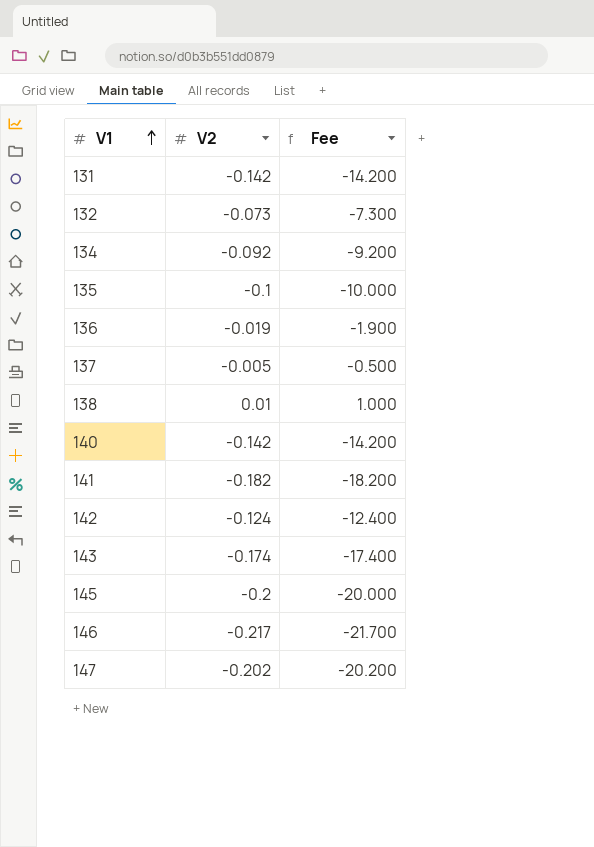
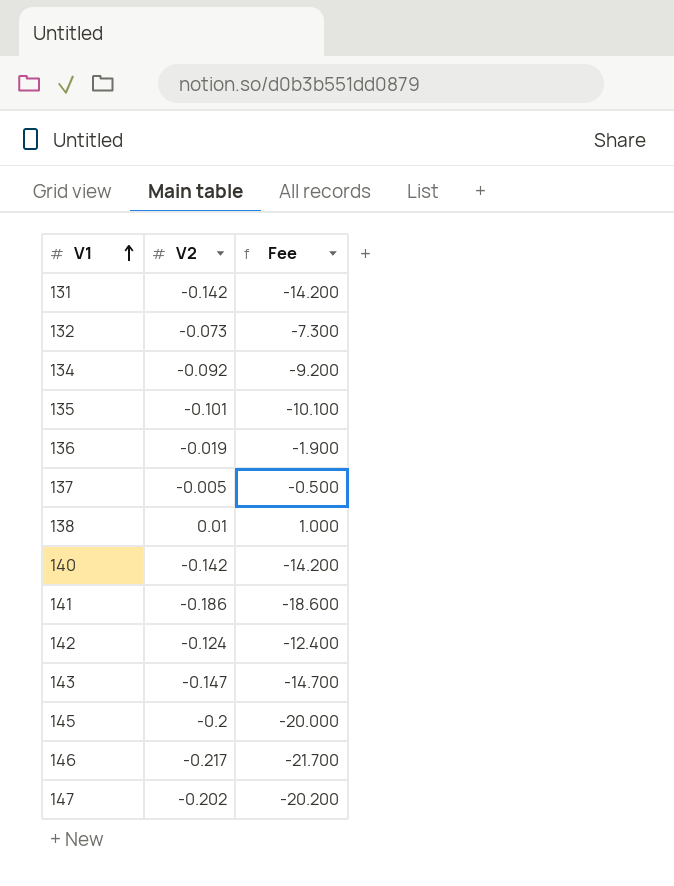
135 | V2: -0.1 -> -0.101
135 | Fee: -10.000 -> -10.100
141 | V2: -0.182 -> -0.186
141 | Fee: -18.200 -> -18.600
143 | V2: -0.174 -> -0.147
143 | Fee: -17.400 -> -14.700

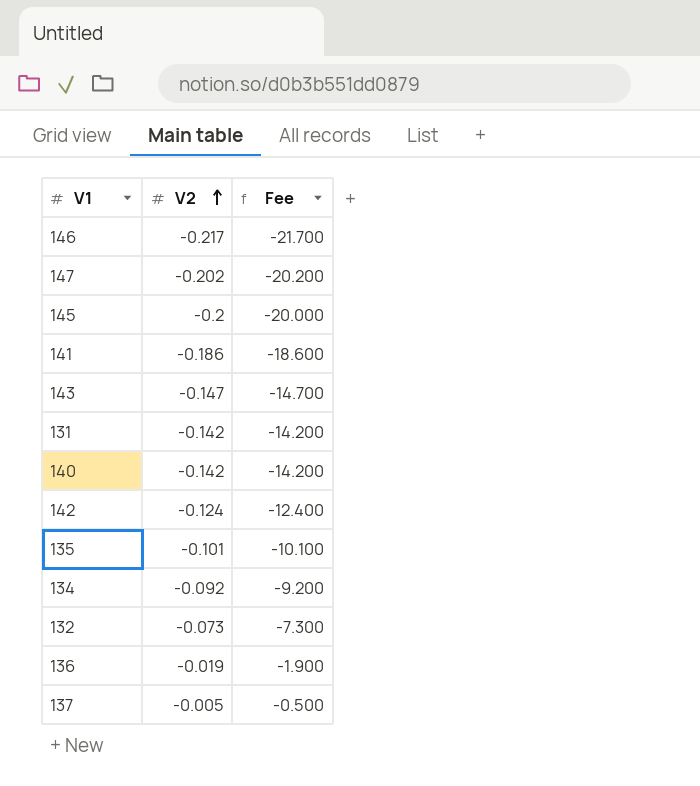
row order: V1 ascending -> V2 ascending
row 138: 0.01 | 1.000 -> none

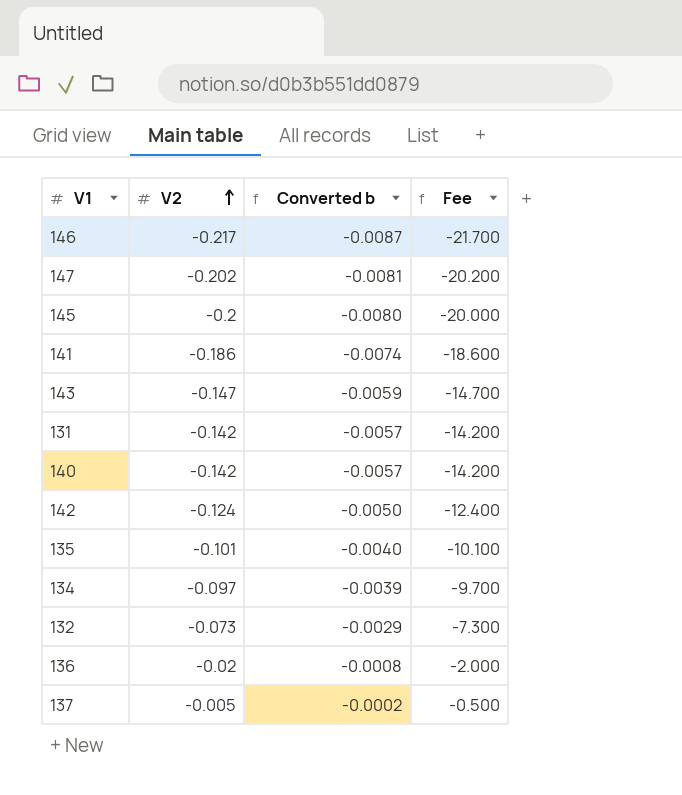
column Converted b | formula: none -> [V2] * 0.04
134 | V2: -0.092 -> -0.097
134 | Fee: -9.200 -> -9.700
136 | V2: -0.019 -> -0.02
136 | Fee: -1.900 -> -2.000

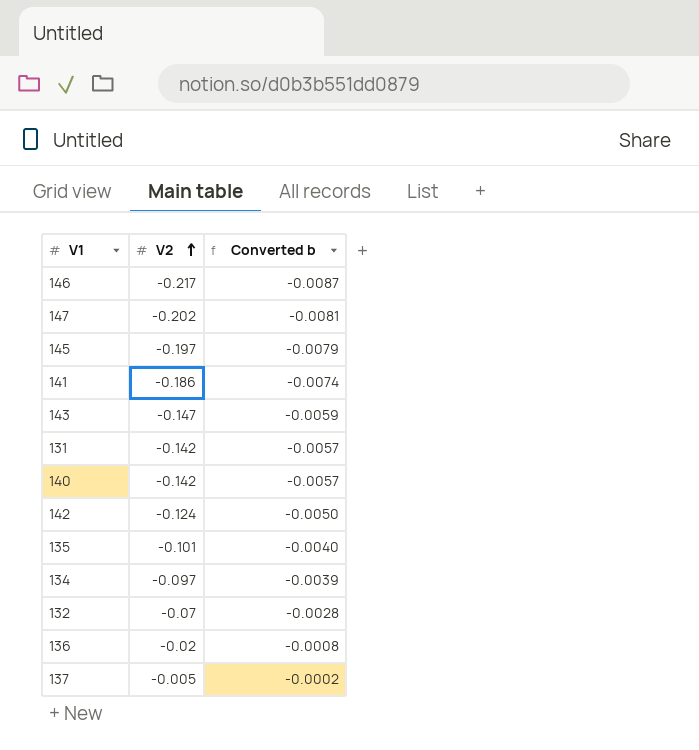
column Fee | formula: [V2] * 100 -> none
145 | V2: -0.2 -> -0.197
145 | Converted b: -0.0080 -> -0.0079
132 | V2: -0.073 -> -0.07
132 | Converted b: -0.0029 -> -0.0028

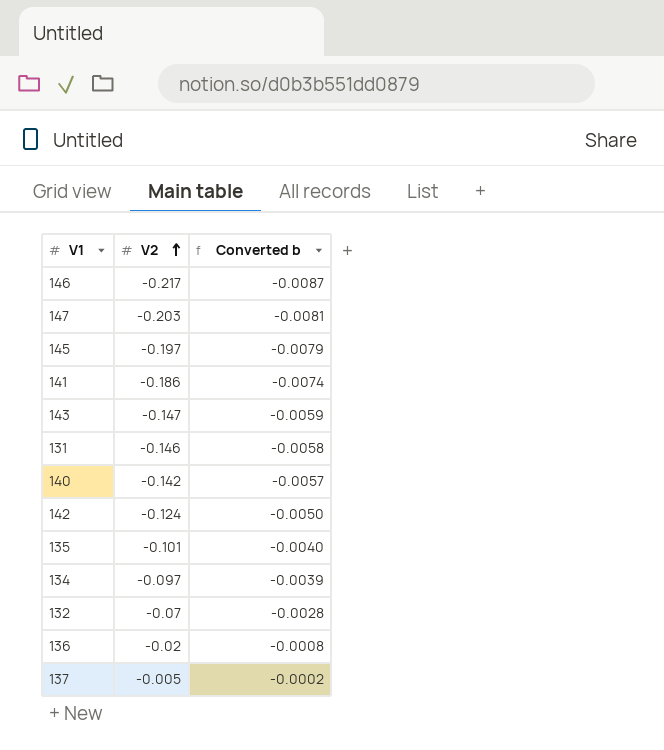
147 | V2: -0.202 -> -0.203
131 | V2: -0.142 -> -0.146
131 | Converted b: -0.0057 -> -0.0058

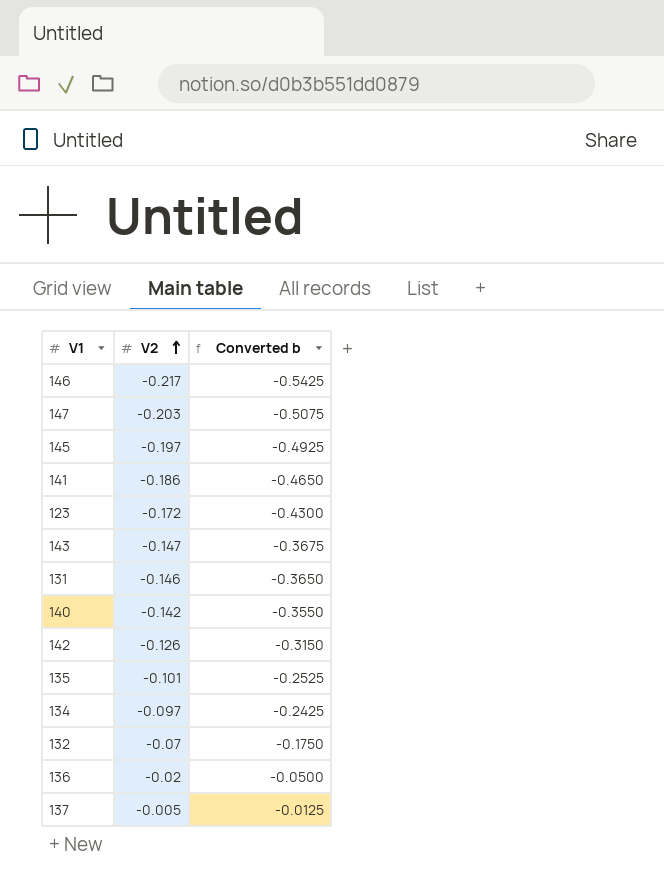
column Converted b | formula: [V2] * 0.04 -> [V2] * 2.5
row 123: none -> -0.172 | -0.4300
142 | V2: -0.124 -> -0.126

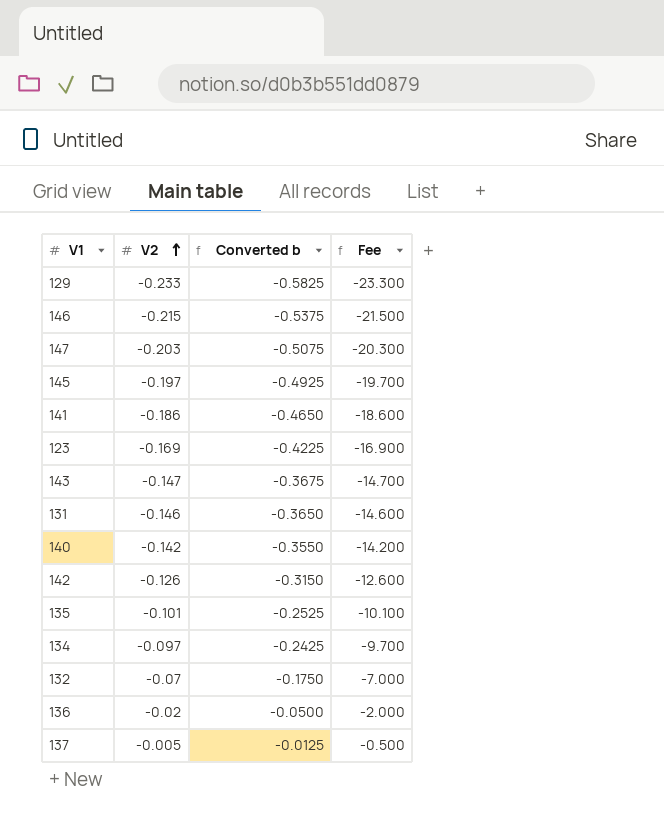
column Fee | formula: none -> [V2] * 100
row 129: none -> -0.233 | -0.5825 | -23.300
146 | V2: -0.217 -> -0.215
146 | Converted b: -0.5425 -> -0.5375
123 | V2: -0.172 -> -0.169
123 | Converted b: -0.4300 -> -0.4225

